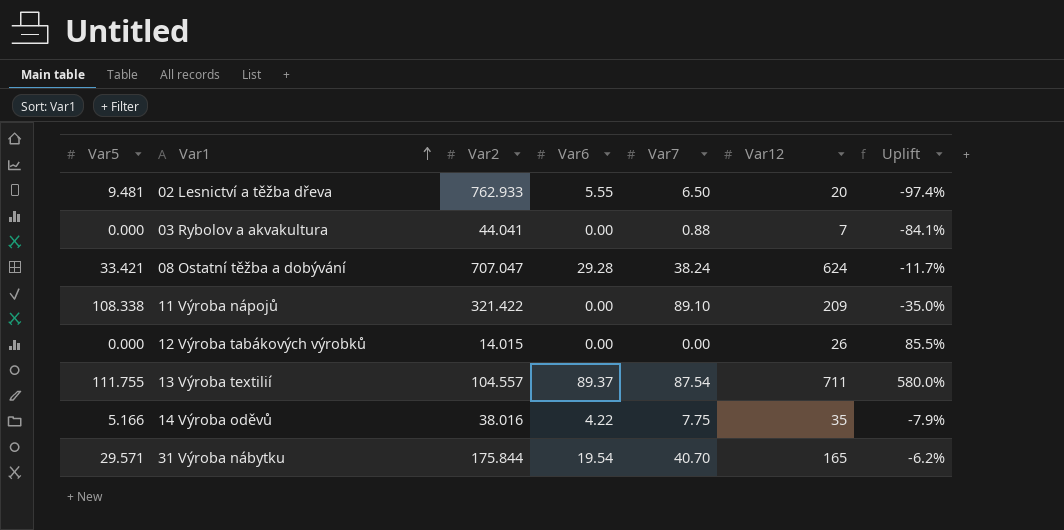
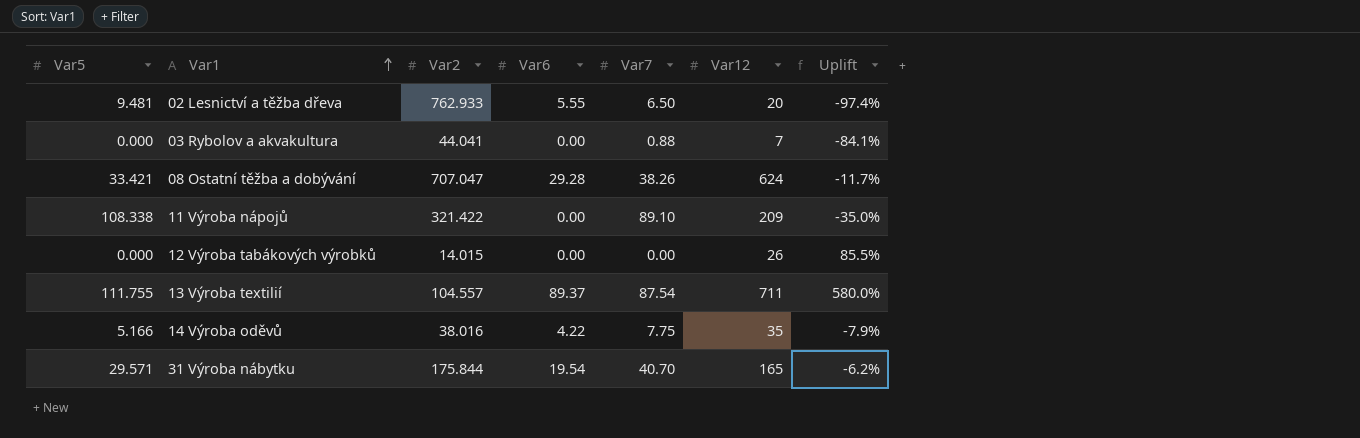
08 Ostatní těžba a dobývání | Var7: 38.24 -> 38.26

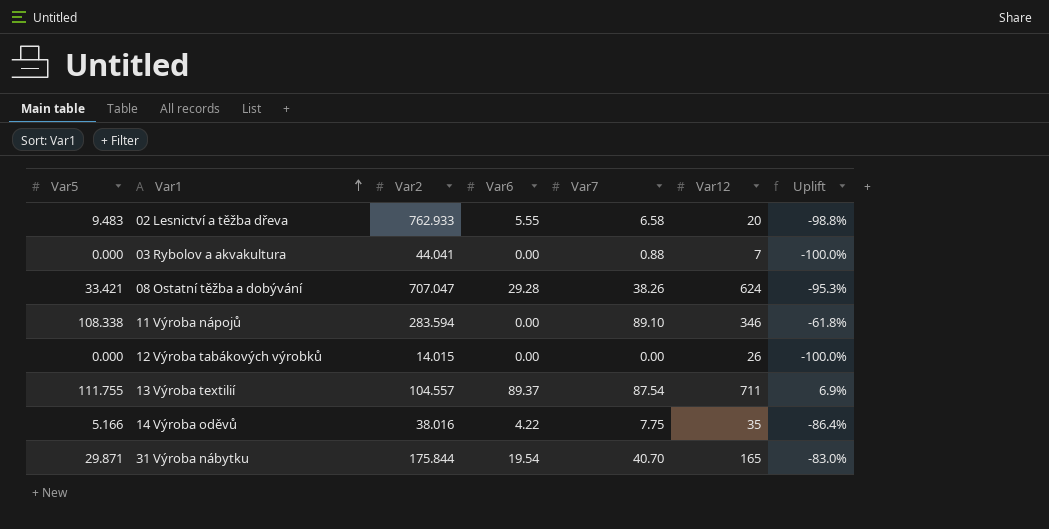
column Uplift | formula: ([Var12] - [Var2]) / [Var2] -> ([Var5] - [Var2]) / [Var2]
02 Lesnictví a těžba dřeva | Var5: 9.481 -> 9.483
02 Lesnictví a těžba dřeva | Var7: 6.50 -> 6.58
11 Výroba nápojů | Var2: 321.422 -> 283.594
11 Výroba nápojů | Var12: 209 -> 346
31 Výroba nábytku | Var5: 29.571 -> 29.871

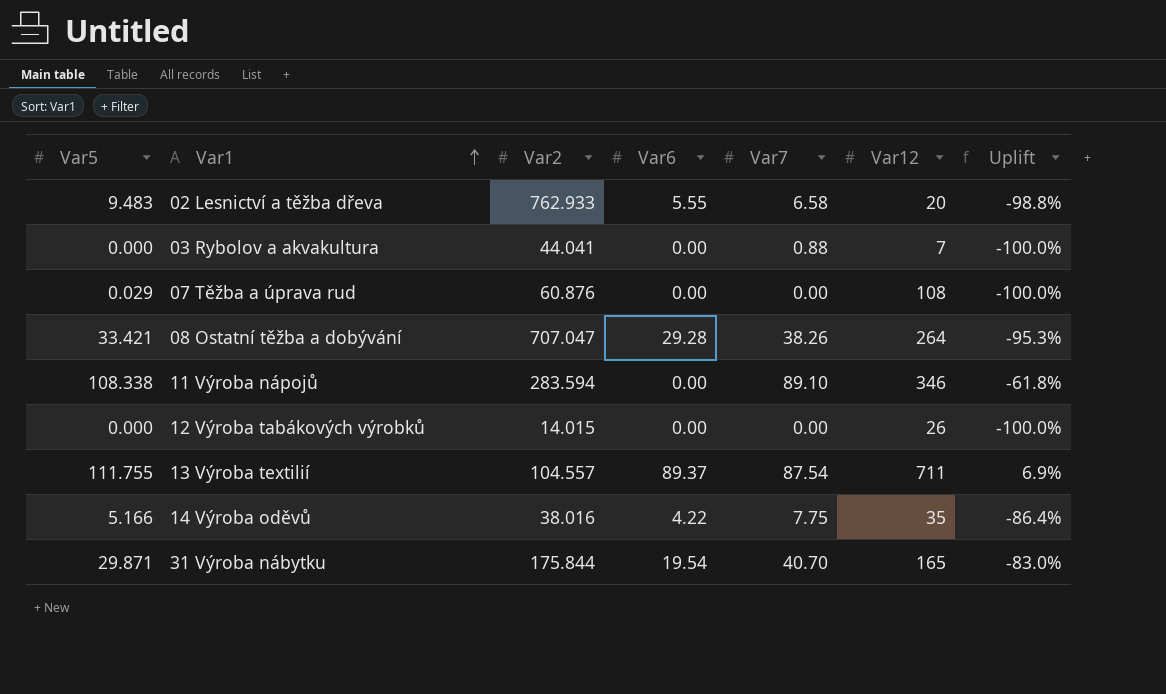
row 07 Těžba a úprava rud: none -> 0.029 | 60.876 | 0.00 | 0.00 | 108 | -100.0%
08 Ostatní těžba a dobývání | Var12: 624 -> 264

